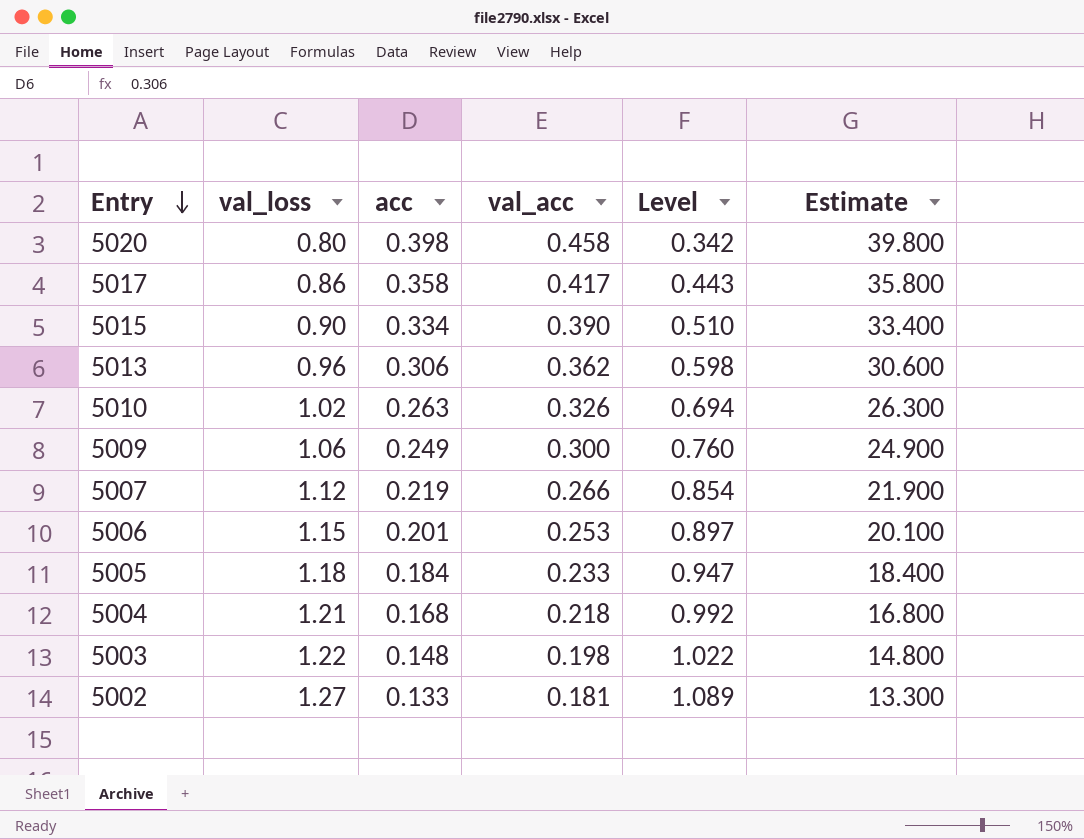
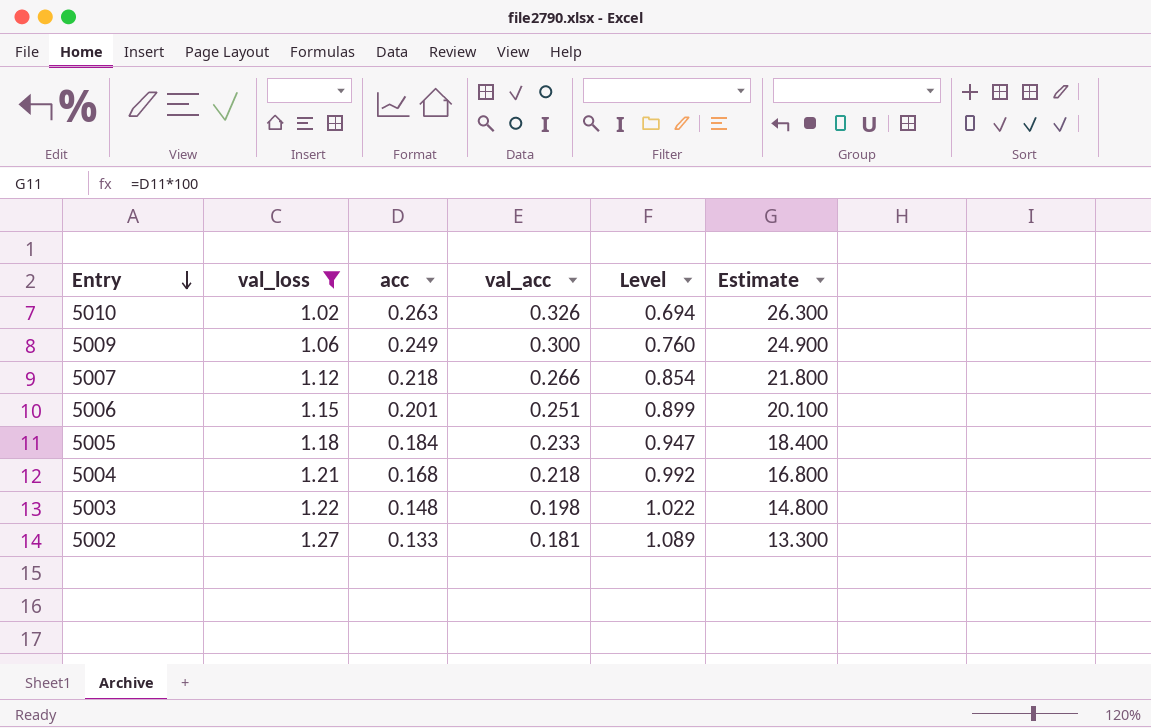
filter: none -> val_loss >= 1.02
5007 | acc: 0.219 -> 0.218
5007 | Estimate: 21.900 -> 21.800
5006 | val_acc: 0.253 -> 0.251
5006 | Level: 0.897 -> 0.899

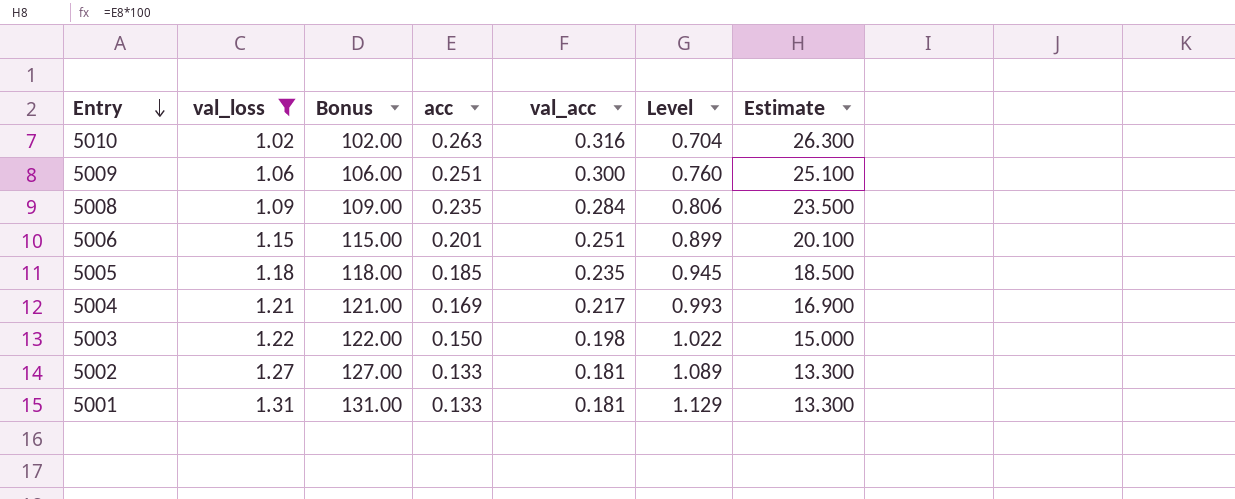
column Bonus | formula: none -> [val_loss] * 100
row 5007: 1.12 | 0.218 | 0.266 | 0.854 | 21.800 -> none
5010 | val_acc: 0.326 -> 0.316
5010 | Level: 0.694 -> 0.704
5009 | acc: 0.249 -> 0.251
5009 | Estimate: 24.900 -> 25.100
row 5008: none -> 1.09 | 109.00 | 0.235 | 0.284 | 0.806 | 23.500
5005 | acc: 0.184 -> 0.185
5005 | val_acc: 0.233 -> 0.235
5005 | Level: 0.947 -> 0.945
5005 | Estimate: 18.400 -> 18.500
5004 | acc: 0.168 -> 0.169
5004 | val_acc: 0.218 -> 0.217
5004 | Level: 0.992 -> 0.993
5004 | Estimate: 16.800 -> 16.900
5003 | acc: 0.148 -> 0.150
5003 | Estimate: 14.800 -> 15.000
row 5001: none -> 1.31 | 131.00 | 0.133 | 0.181 | 1.129 | 13.300

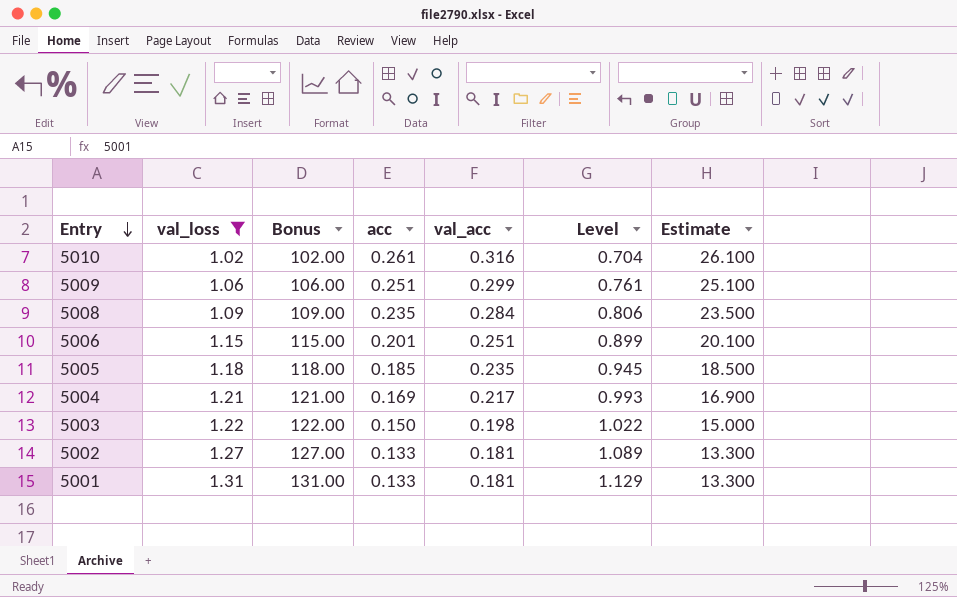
5010 | acc: 0.263 -> 0.261
5010 | Estimate: 26.300 -> 26.100
5009 | val_acc: 0.300 -> 0.299
5009 | Level: 0.760 -> 0.761

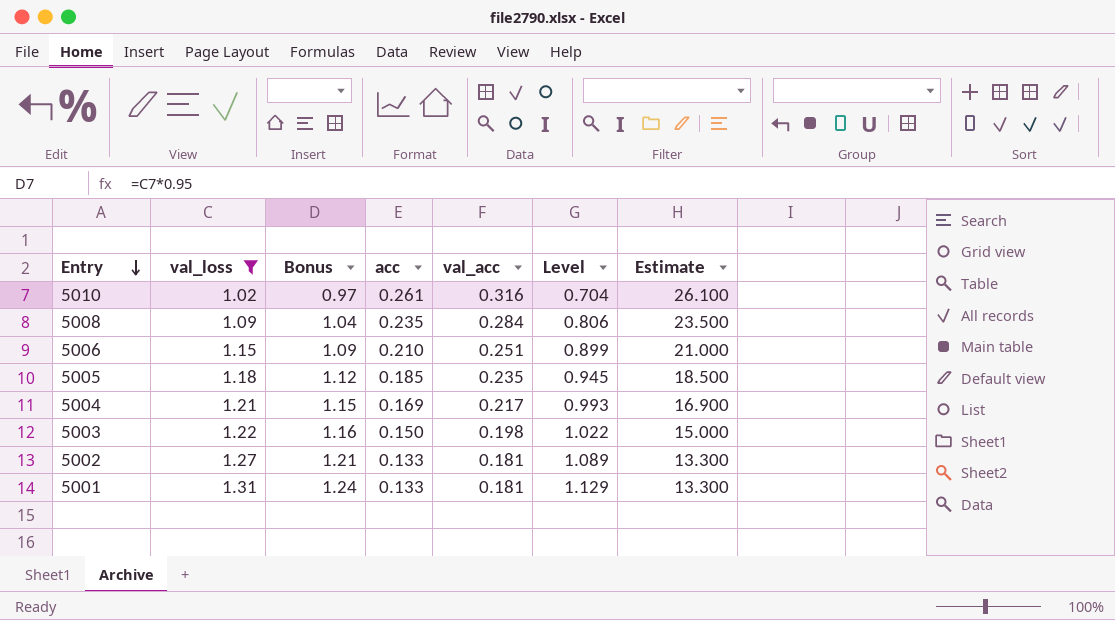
column Bonus | formula: [val_loss] * 100 -> [val_loss] * 0.95
row 5009: 1.06 | 106.00 | 0.251 | 0.299 | 0.761 | 25.100 -> none
5006 | acc: 0.201 -> 0.210
5006 | Estimate: 20.100 -> 21.000

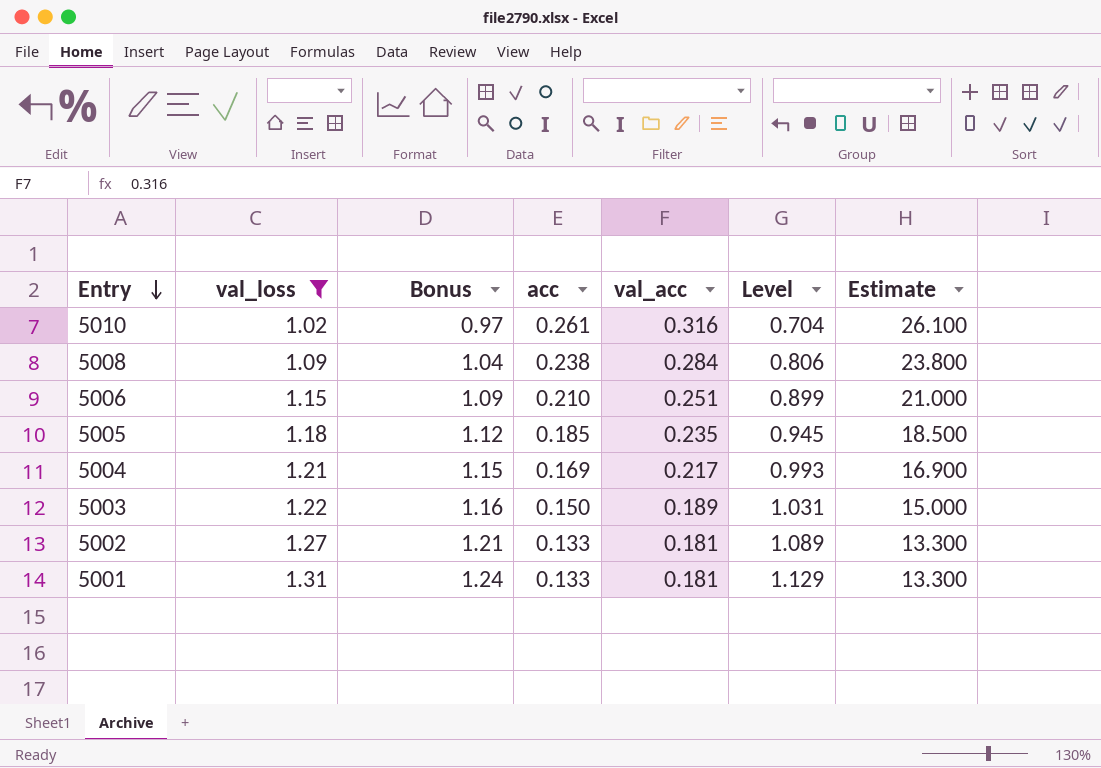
5008 | acc: 0.235 -> 0.238
5008 | Estimate: 23.500 -> 23.800
5003 | val_acc: 0.198 -> 0.189
5003 | Level: 1.022 -> 1.031

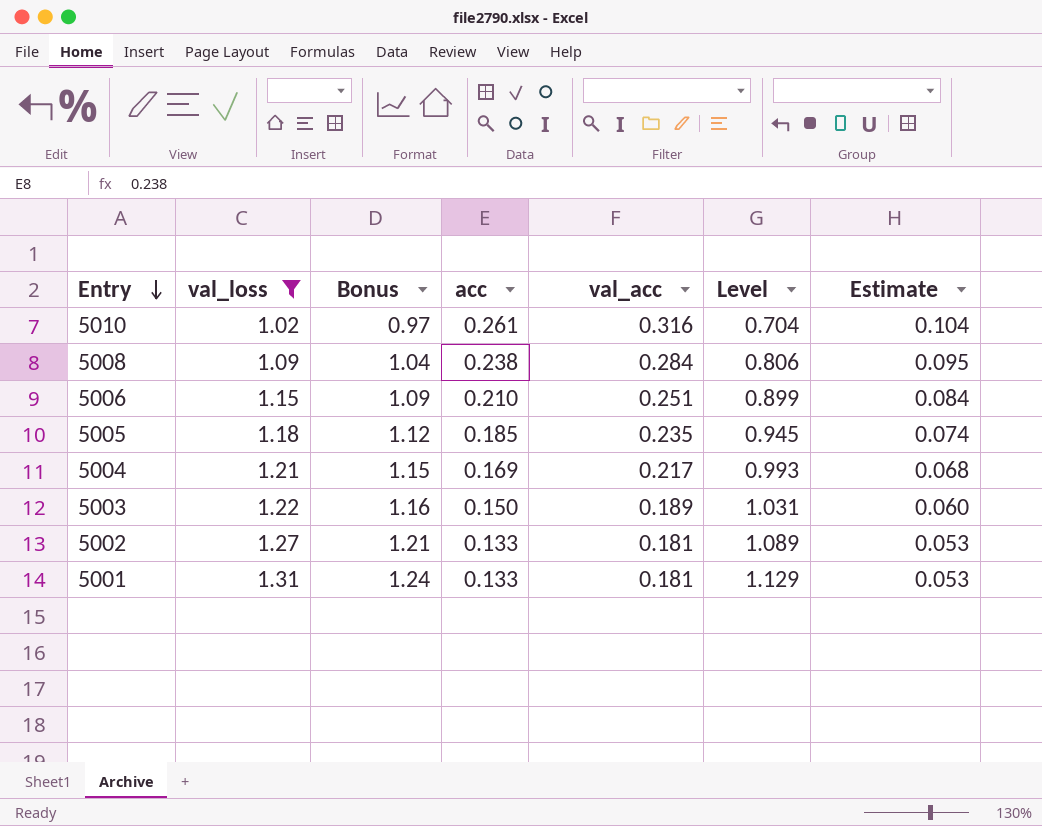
column Estimate | formula: [acc] * 100 -> [acc] * 0.4

